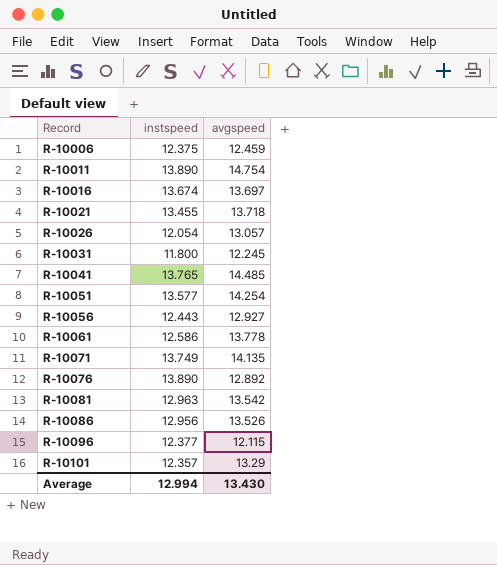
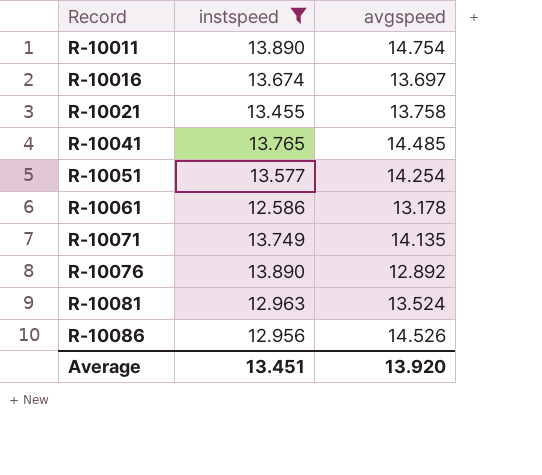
filter: none -> instspeed >= 12.586
R-10021 | avgspeed: 13.718 -> 13.758
R-10061 | avgspeed: 13.778 -> 13.178
R-10081 | avgspeed: 13.542 -> 13.524
R-10086 | avgspeed: 13.526 -> 14.526
Average | instspeed: 12.994 -> 13.451
Average | avgspeed: 13.430 -> 13.920

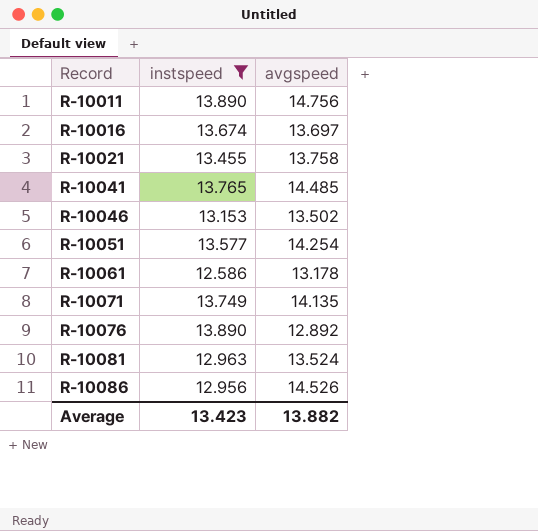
R-10011 | avgspeed: 14.754 -> 14.756
row R-10046: none -> 13.153 | 13.502
Average | instspeed: 13.451 -> 13.423
Average | avgspeed: 13.920 -> 13.882

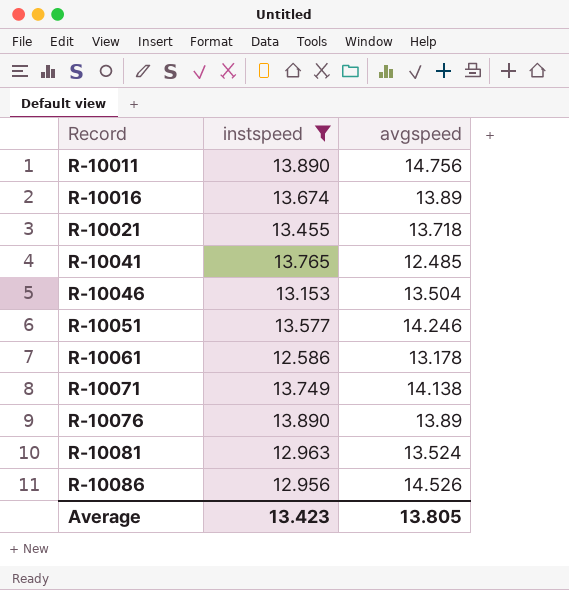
R-10016 | avgspeed: 13.697 -> 13.89
R-10021 | avgspeed: 13.758 -> 13.718
R-10041 | avgspeed: 14.485 -> 12.485
R-10046 | avgspeed: 13.502 -> 13.504
R-10051 | avgspeed: 14.254 -> 14.246
R-10071 | avgspeed: 14.135 -> 14.138
R-10076 | avgspeed: 12.892 -> 13.89
Average | avgspeed: 13.882 -> 13.805

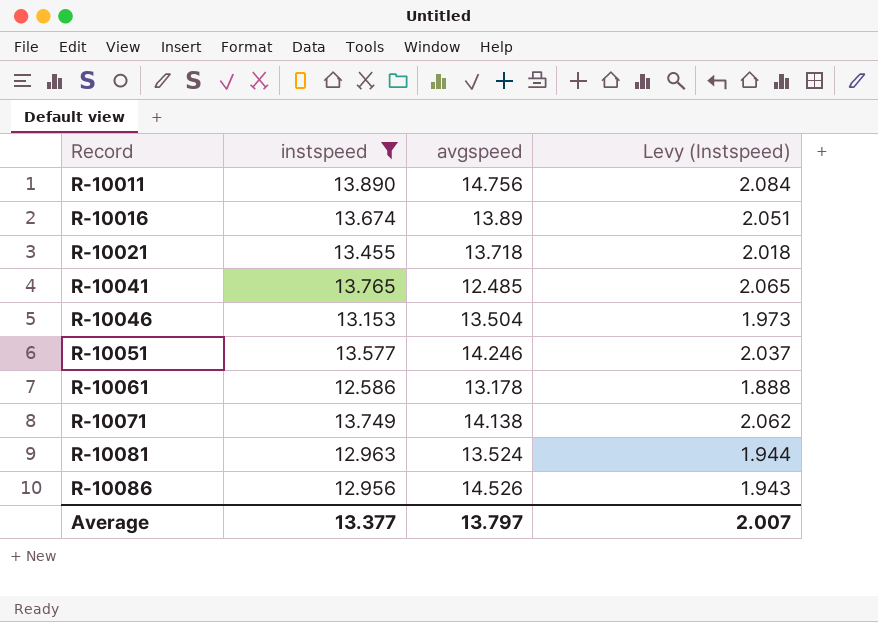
column Levy (Instspeed) | formula: none -> [instspeed] * 0.15
row R-10076: 13.890 | 13.89 -> none
Average | instspeed: 13.423 -> 13.377
Average | avgspeed: 13.805 -> 13.797

